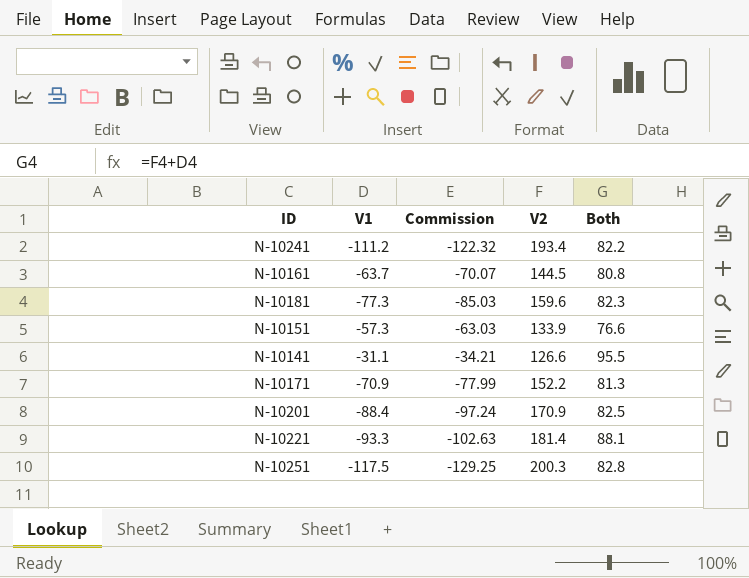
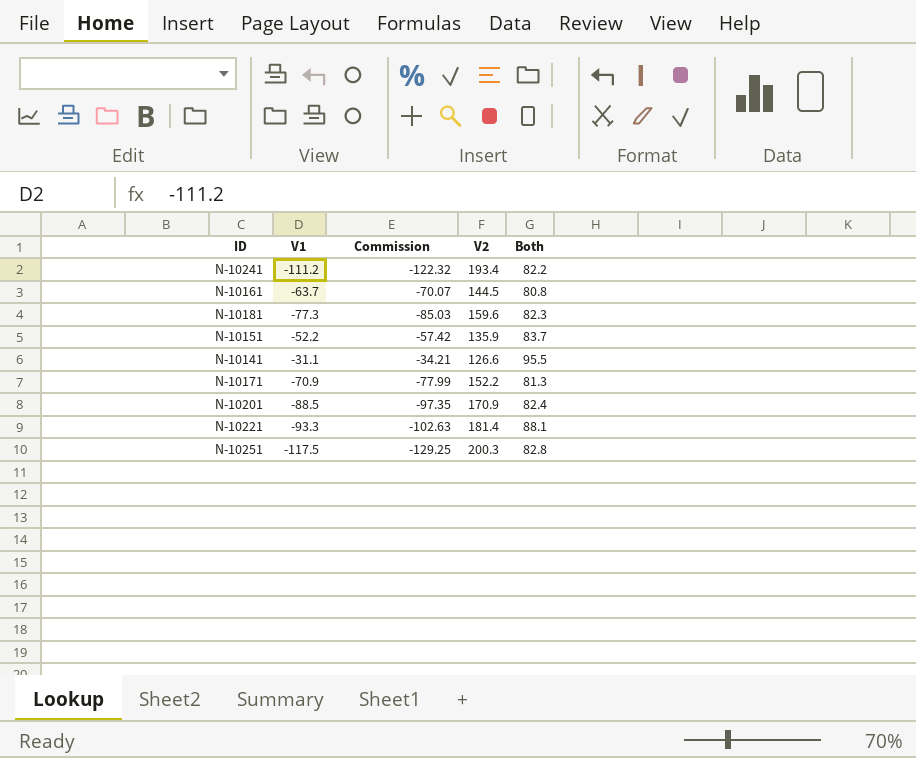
N-10151 | V1: -57.3 -> -52.2
N-10151 | Commission: -63.03 -> -57.42
N-10151 | V2: 133.9 -> 135.9
N-10151 | Both: 76.6 -> 83.7
N-10201 | V1: -88.4 -> -88.5
N-10201 | Commission: -97.24 -> -97.35
N-10201 | Both: 82.5 -> 82.4

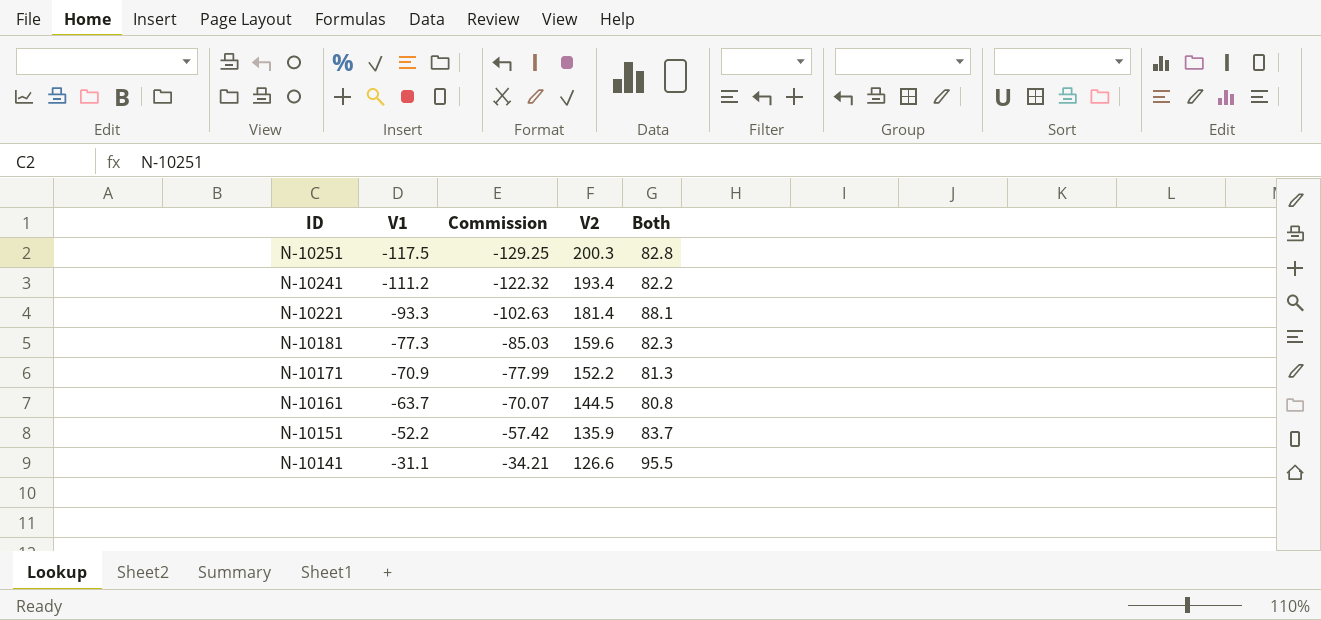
row order: none -> ID descending
row N-10201: -88.5 | -97.35 | 170.9 | 82.4 -> none

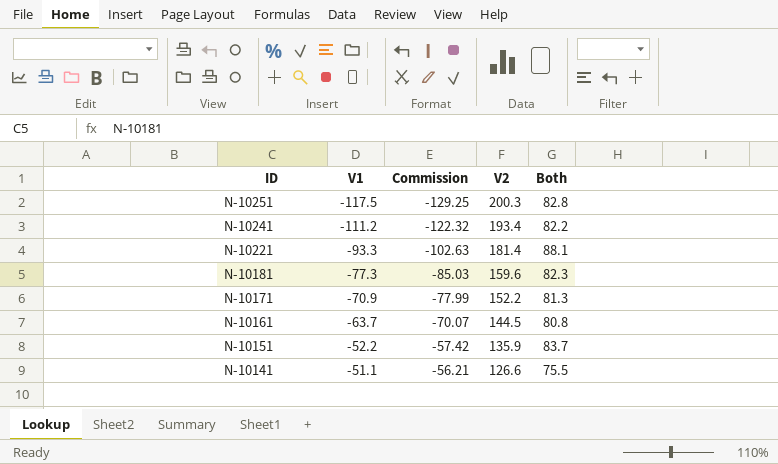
N-10141 | V1: -31.1 -> -51.1
N-10141 | Commission: -34.21 -> -56.21
N-10141 | Both: 95.5 -> 75.5

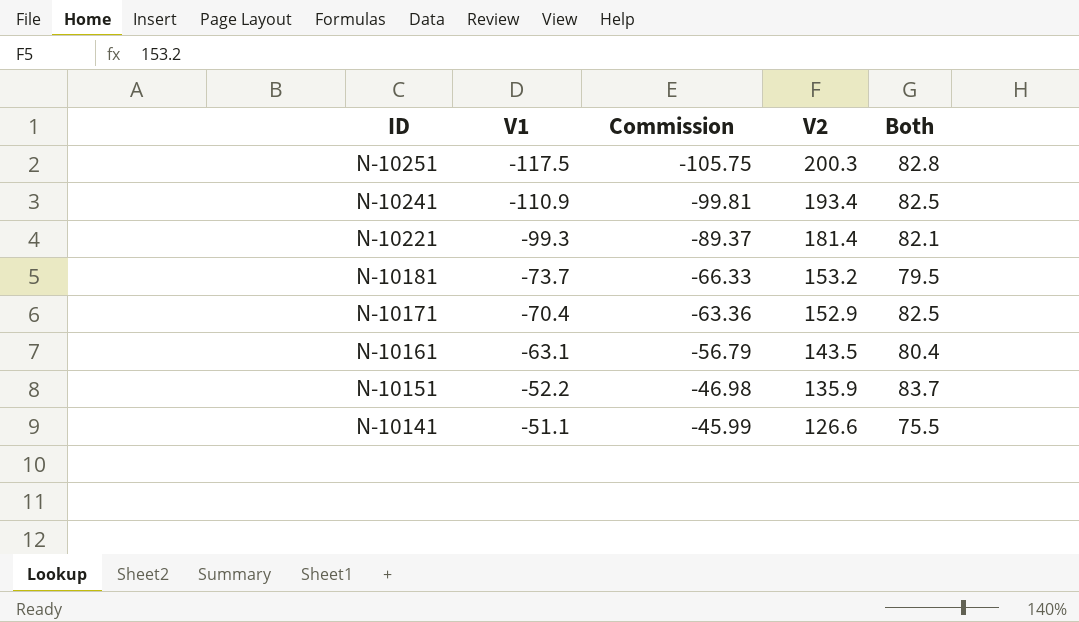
column Commission | formula: [V1] * 1.1 -> [V1] * 0.9
N-10241 | V1: -111.2 -> -110.9
N-10241 | Both: 82.2 -> 82.5
N-10221 | V1: -93.3 -> -99.3
N-10221 | Both: 88.1 -> 82.1
N-10181 | V1: -77.3 -> -73.7
N-10181 | V2: 159.6 -> 153.2
N-10181 | Both: 82.3 -> 79.5
N-10171 | V1: -70.9 -> -70.4
N-10171 | V2: 152.2 -> 152.9
N-10171 | Both: 81.3 -> 82.5
N-10161 | V1: -63.7 -> -63.1
N-10161 | V2: 144.5 -> 143.5
N-10161 | Both: 80.8 -> 80.4

